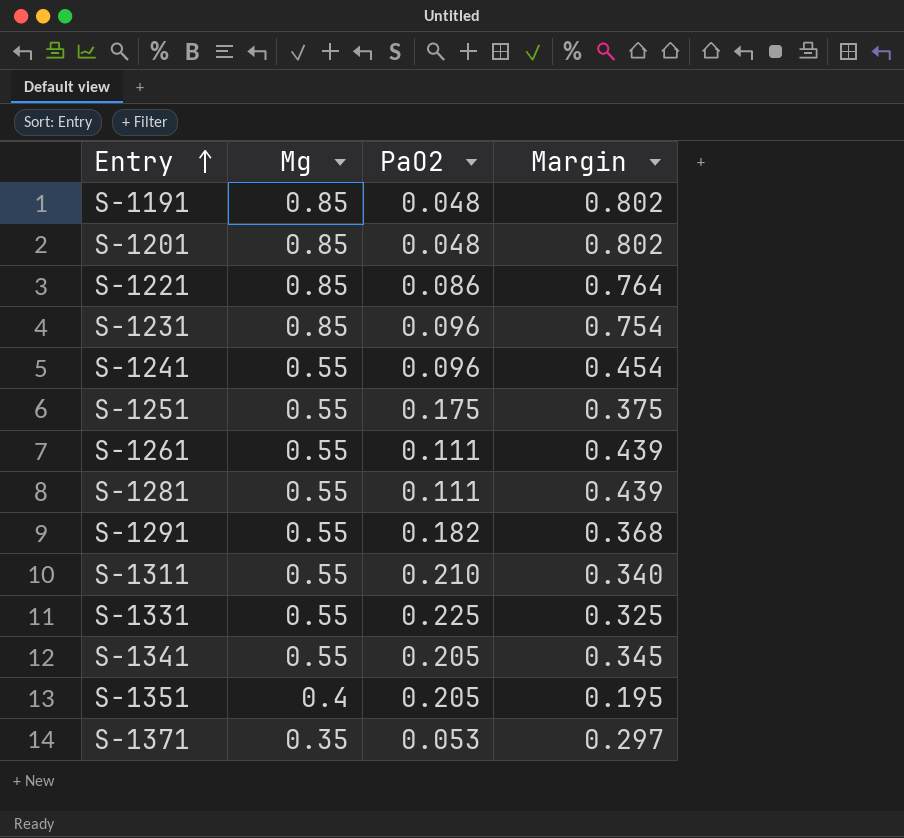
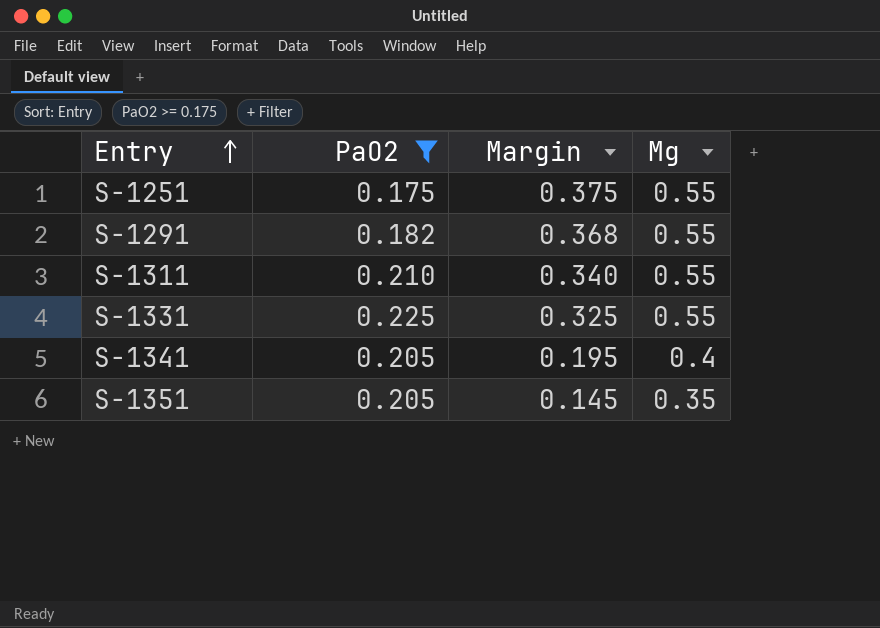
filter: none -> PaO2 >= 0.175
column Mg | position: 2 -> 4
S-1341 | Margin: 0.345 -> 0.195
S-1341 | Mg: 0.55 -> 0.4
S-1351 | Margin: 0.195 -> 0.145
S-1351 | Mg: 0.4 -> 0.35

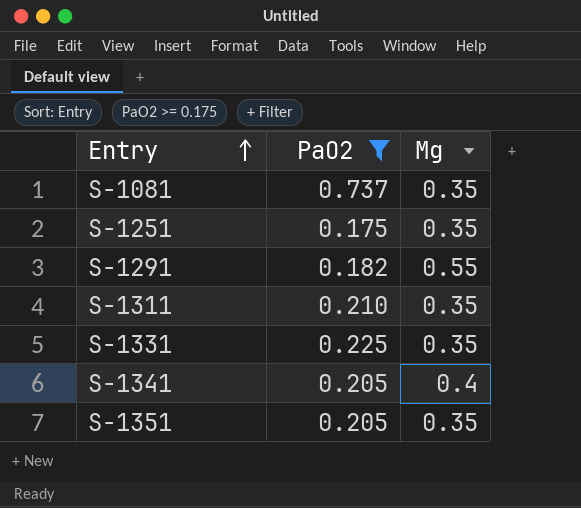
column Margin | formula: [Mg] - [PaO2] -> none
row S-1081: none -> 0.737 | 0.35
S-1251 | Mg: 0.55 -> 0.35
S-1311 | Mg: 0.55 -> 0.35
S-1331 | Mg: 0.55 -> 0.35

